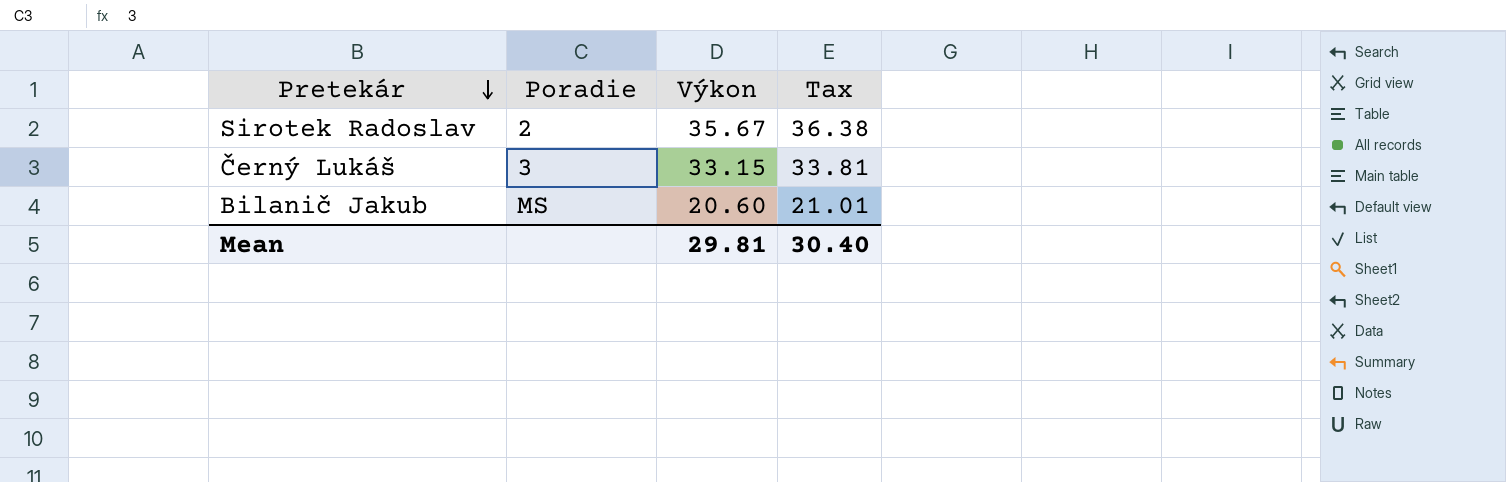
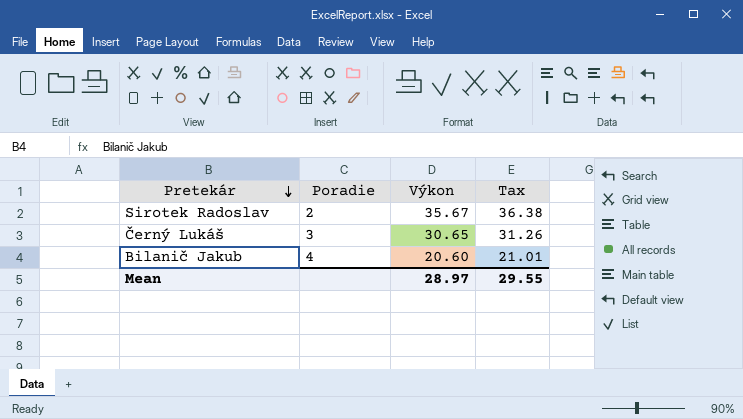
Černý Lukáš | Výkon: 33.15 -> 30.65
Černý Lukáš | Tax: 33.81 -> 31.26
Bilanič Jakub | Poradie: MS -> 4
Mean | Výkon: 29.81 -> 28.97
Mean | Tax: 30.40 -> 29.55

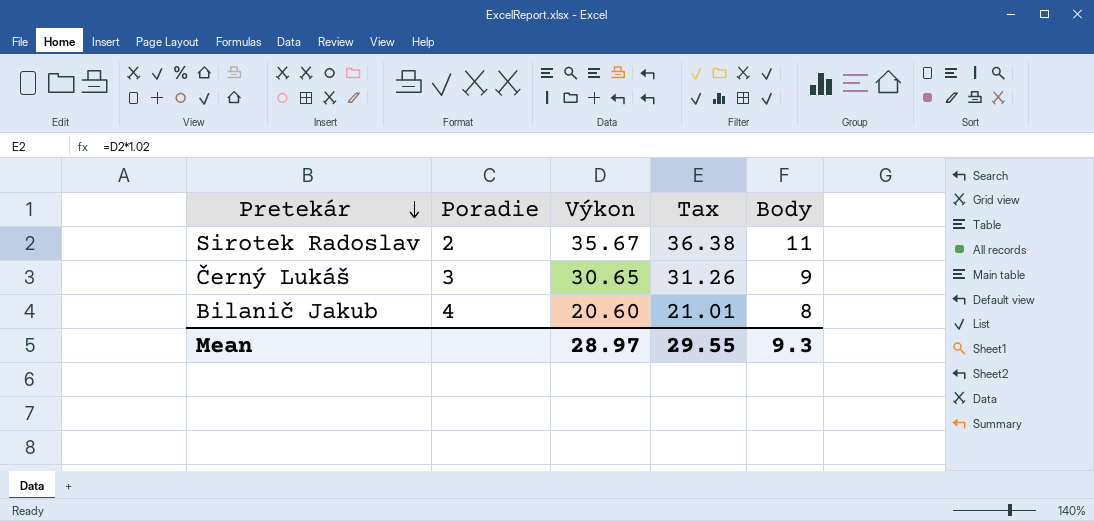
column Body | position: none -> 5

